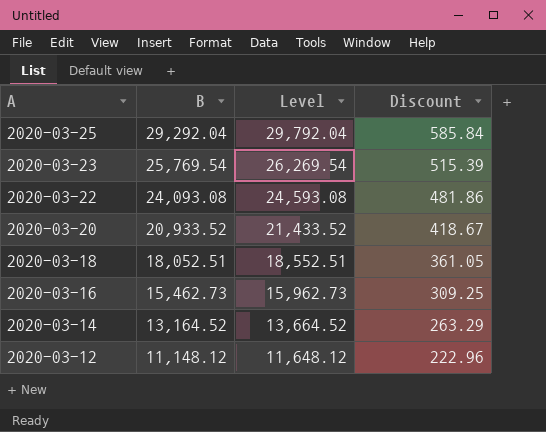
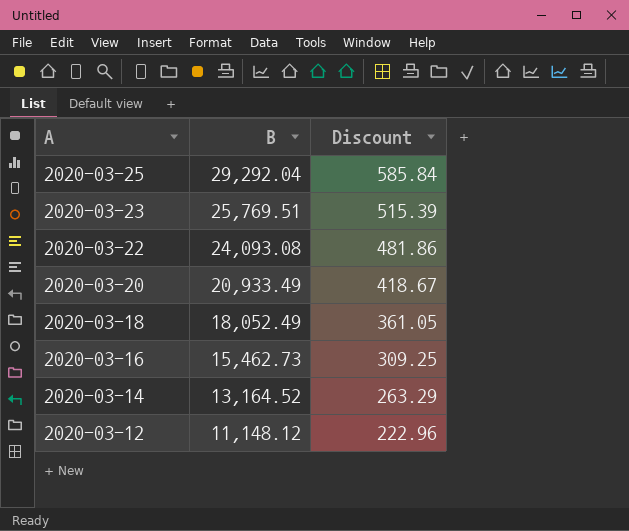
column Level | formula: [B] + 500 -> none
2020-03-23 | B: 25,769.54 -> 25,769.51
2020-03-20 | B: 20,933.52 -> 20,933.49
2020-03-18 | B: 18,052.51 -> 18,052.49

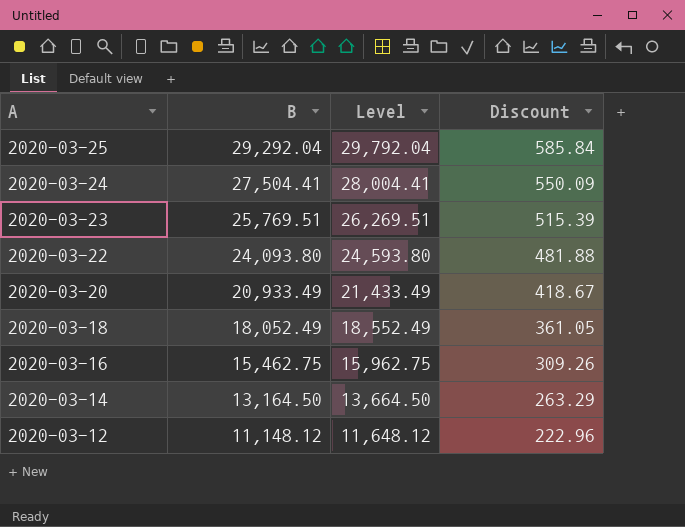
column Level | formula: none -> [B] + 500
row 2020-03-24: none -> 27,504.41 | 28,004.41 | 550.09
2020-03-22 | B: 24,093.08 -> 24,093.80
2020-03-22 | Discount: 481.86 -> 481.88
2020-03-16 | B: 15,462.73 -> 15,462.75
2020-03-16 | Discount: 309.25 -> 309.26
2020-03-14 | B: 13,164.52 -> 13,164.50

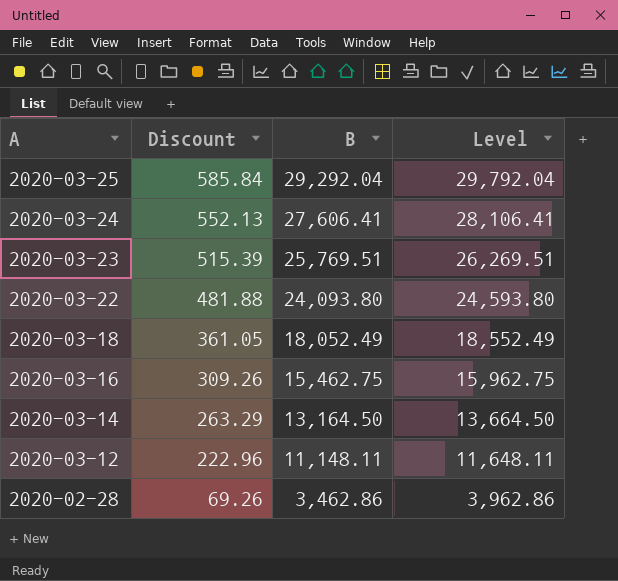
column Discount | position: 4 -> 2
row 2020-03-20: 20,933.49 | 21,433.49 | 418.67 -> none
2020-03-24 | Discount: 550.09 -> 552.13
2020-03-24 | B: 27,504.41 -> 27,606.41
2020-03-24 | Level: 28,004.41 -> 28,106.41
2020-03-12 | B: 11,148.12 -> 11,148.11
2020-03-12 | Level: 11,648.12 -> 11,648.11
row 2020-02-28: none -> 69.26 | 3,462.86 | 3,962.86

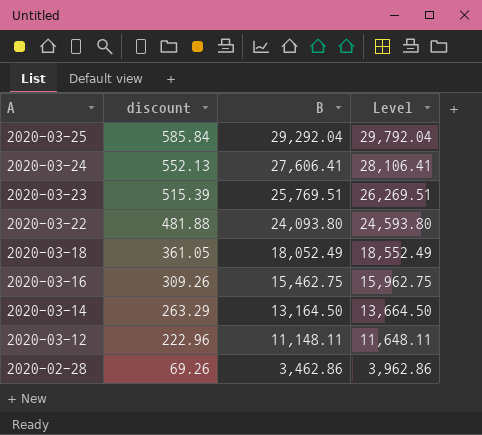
column name: Discount -> discount

